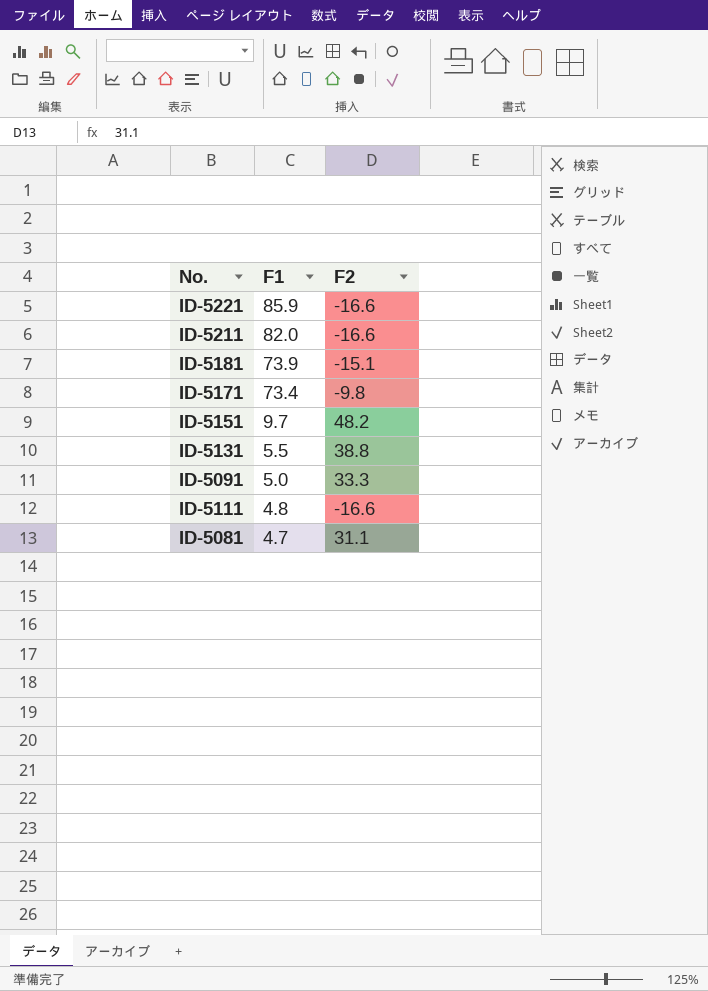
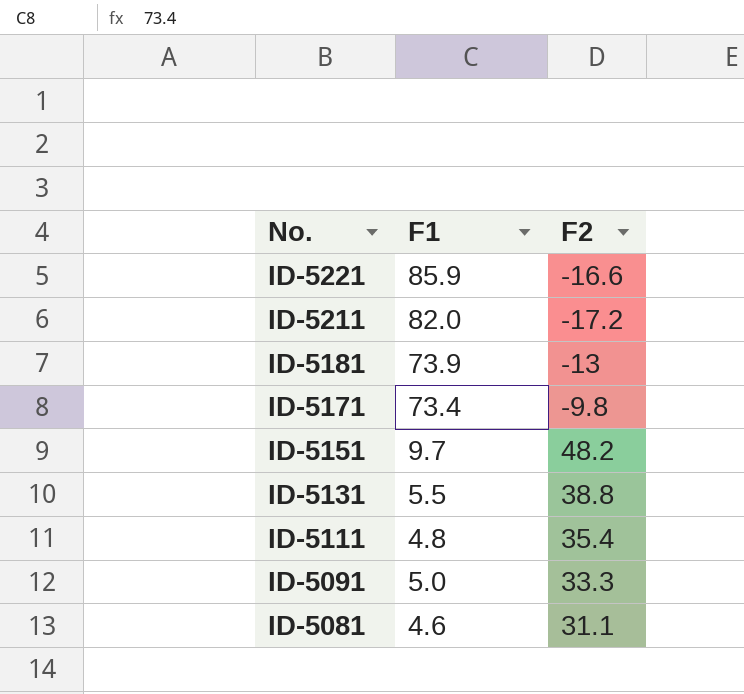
row order: F1 descending -> No. descending
ID-5211 | F2: -16.6 -> -17.2
ID-5181 | F2: -15.1 -> -13
ID-5111 | F2: -16.6 -> 35.4
ID-5081 | F1: 4.7 -> 4.6

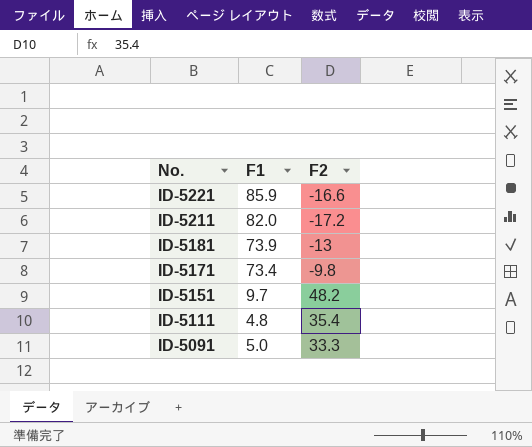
row ID-5131: 5.5 | 38.8 -> none
row ID-5081: 4.6 | 31.1 -> none

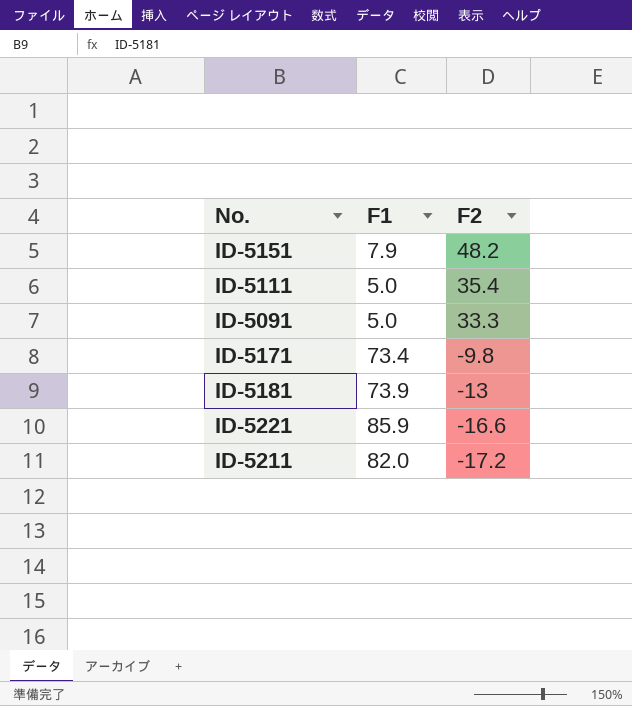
row order: No. descending -> F2 descending
ID-5151 | F1: 9.7 -> 7.9
ID-5111 | F1: 4.8 -> 5.0

